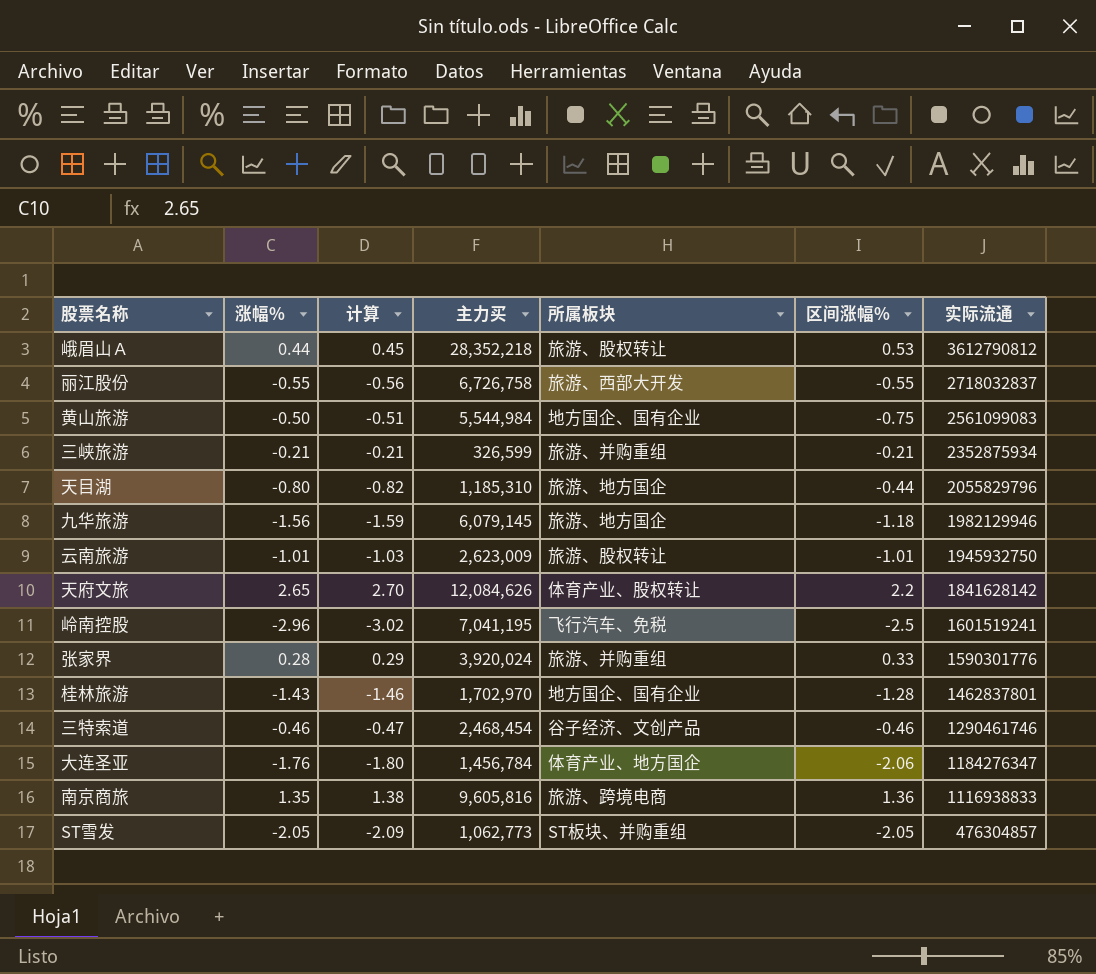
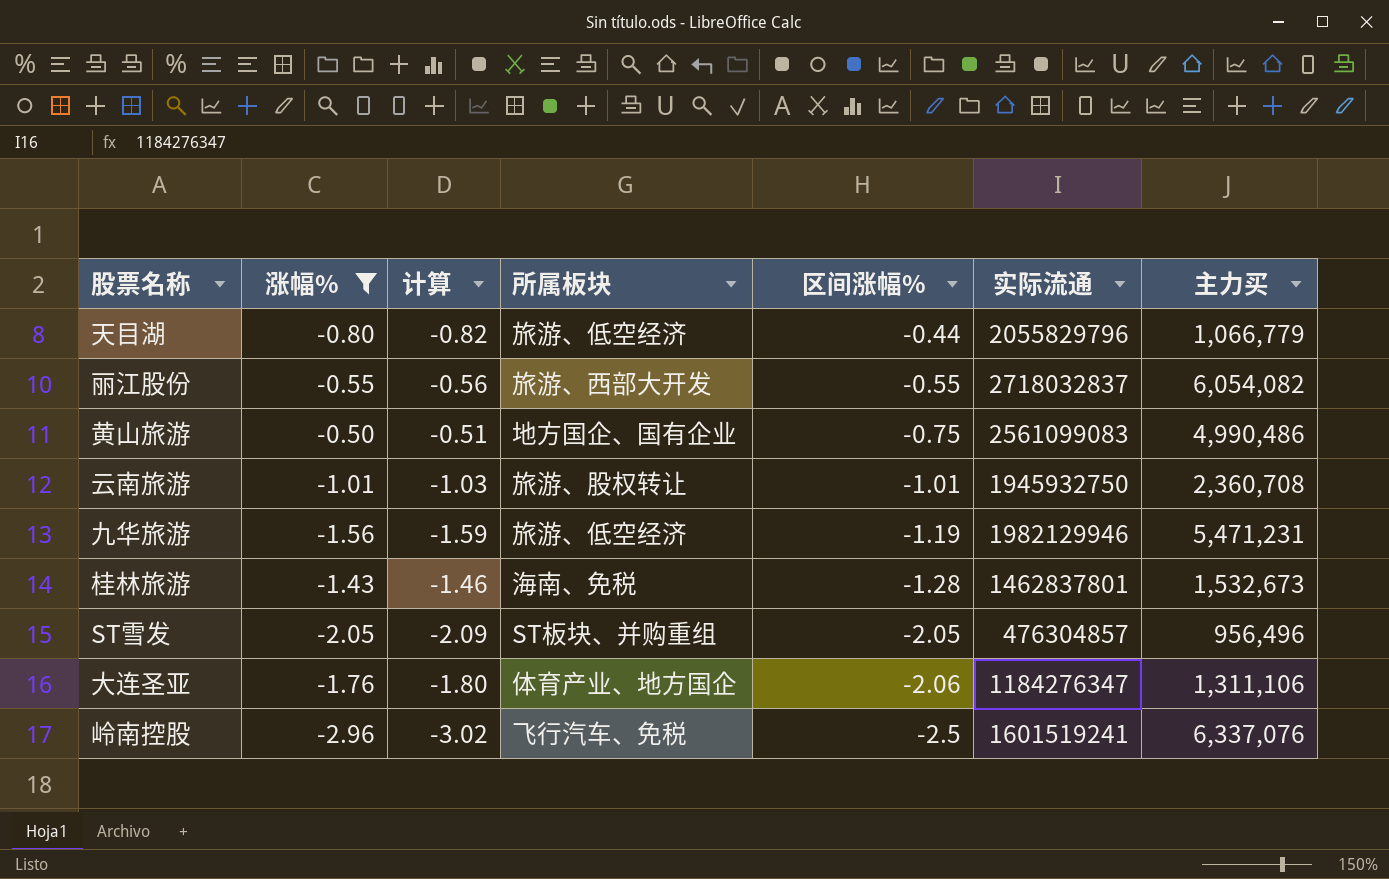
filter: none -> 涨幅% <= -0.50
row order: 实际流通 descending -> 区间涨幅% descending
column 主力买 | position: 4 -> 7
天目湖 | 所属板块: 旅游、地方国企 -> 旅游、低空经济
天目湖 | 主力买: 1,185,310 -> 1,066,779
丽江股份 | 主力买: 6,726,758 -> 6,054,082
黄山旅游 | 主力买: 5,544,984 -> 4,990,486
云南旅游 | 主力买: 2,623,009 -> 2,360,708
九华旅游 | 所属板块: 旅游、地方国企 -> 旅游、低空经济
九华旅游 | 区间涨幅%: -1.18 -> -1.19
九华旅游 | 主力买: 6,079,145 -> 5,471,231
桂林旅游 | 所属板块: 地方国企、国有企业 -> 海南、免税
桂林旅游 | 主力买: 1,702,970 -> 1,532,673
ST雪发 | 主力买: 1,062,773 -> 956,496
大连圣亚 | 主力买: 1,456,784 -> 1,311,106
岭南控股 | 主力买: 7,041,195 -> 6,337,076

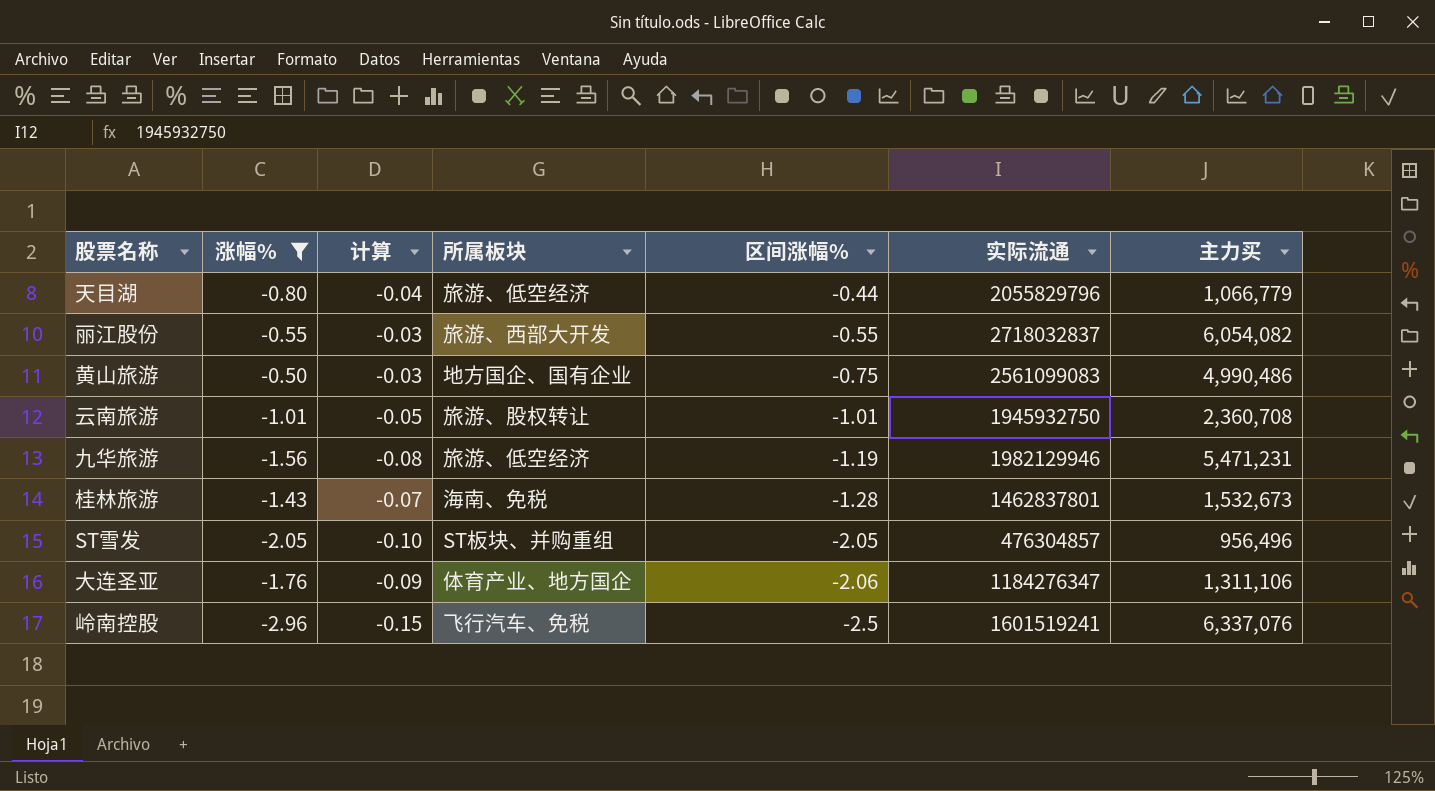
column 计算 | formula: [涨幅%] * 1.02 -> [涨幅%] * 0.05

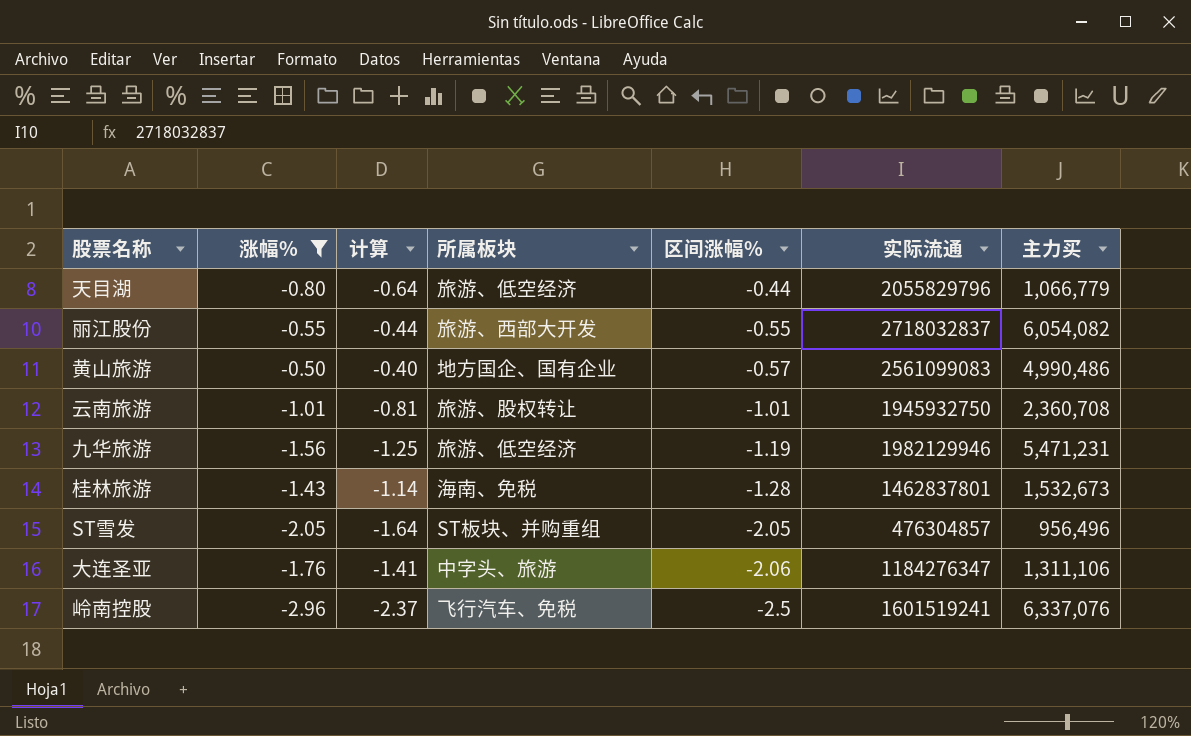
column 计算 | formula: [涨幅%] * 0.05 -> [涨幅%] * 0.8
黄山旅游 | 区间涨幅%: -0.75 -> -0.57
大连圣亚 | 所属板块: 体育产业、地方国企 -> 中字头、旅游

